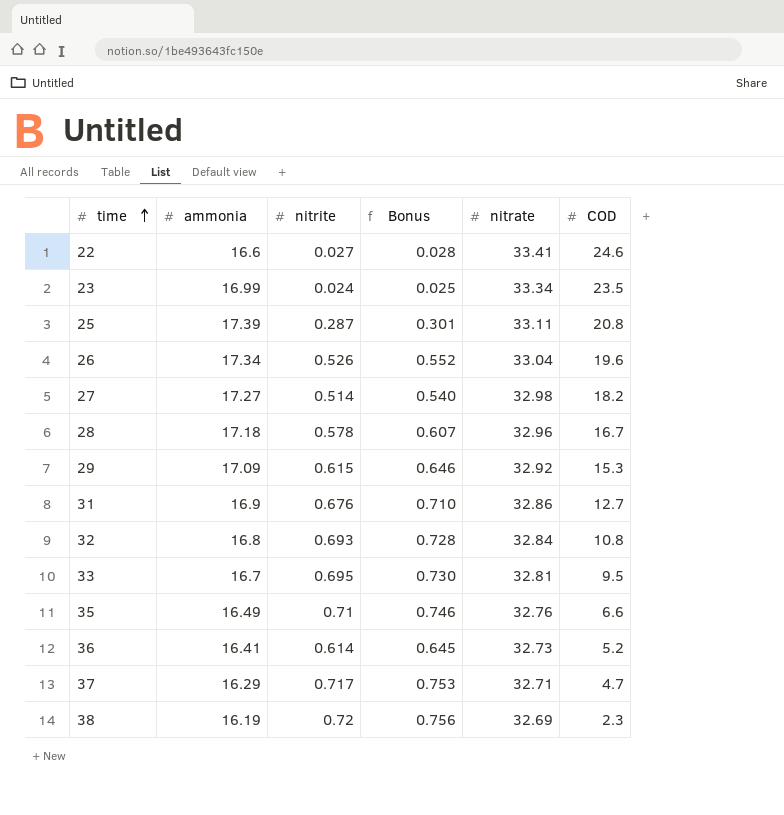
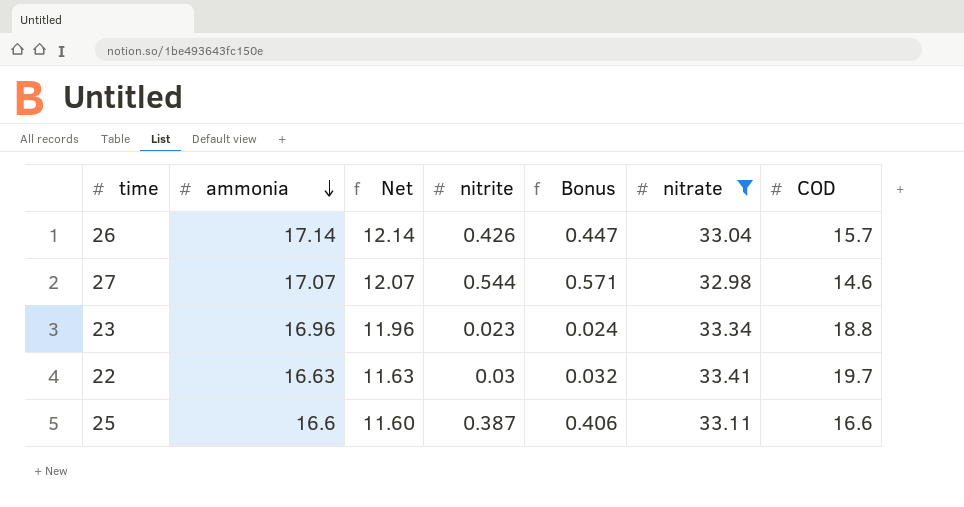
filter: none -> nitrate >= 32.98
row order: time ascending -> ammonia descending
column Net | formula: none -> [ammonia] - 5
26 | ammonia: 17.34 -> 17.14
26 | nitrite: 0.526 -> 0.426
26 | Bonus: 0.552 -> 0.447
26 | COD: 19.6 -> 15.7
27 | ammonia: 17.27 -> 17.07
27 | nitrite: 0.514 -> 0.544
27 | Bonus: 0.540 -> 0.571
27 | COD: 18.2 -> 14.6
23 | ammonia: 16.99 -> 16.96
23 | nitrite: 0.024 -> 0.023
23 | Bonus: 0.025 -> 0.024
23 | COD: 23.5 -> 18.8
22 | ammonia: 16.6 -> 16.63
22 | nitrite: 0.027 -> 0.03
22 | Bonus: 0.028 -> 0.032
22 | COD: 24.6 -> 19.7
25 | ammonia: 17.39 -> 16.6
25 | nitrite: 0.287 -> 0.387
25 | Bonus: 0.301 -> 0.406
25 | COD: 20.8 -> 16.6

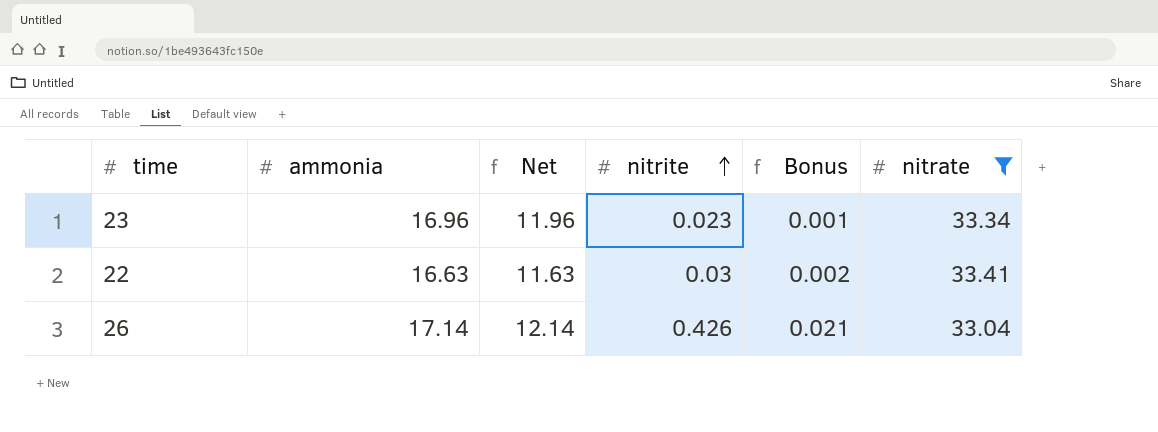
row order: ammonia descending -> nitrite ascending
column COD | position: 7 -> none
column Bonus | formula: [nitrite] * 1.05 -> [nitrite] * 0.05
row 27: 17.07 | 12.07 | 0.544 | 0.571 | 32.98 | 14.6 -> none
row 25: 16.6 | 11.60 | 0.387 | 0.406 | 33.11 | 16.6 -> none

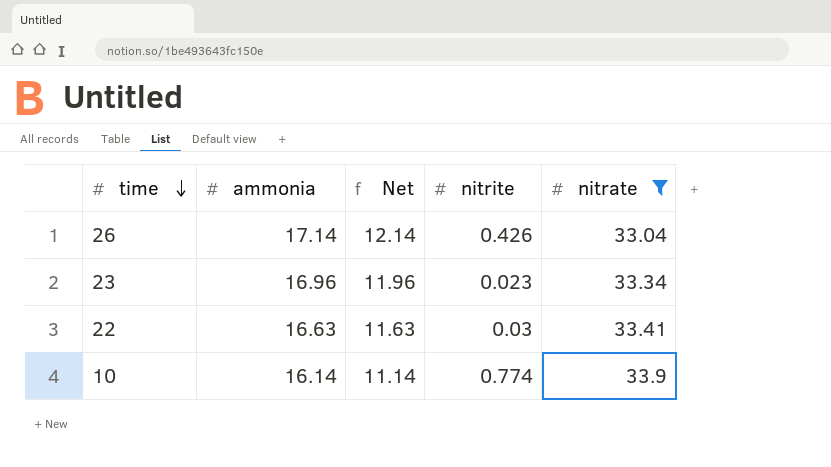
row order: nitrite ascending -> time descending
column Bonus | formula: [nitrite] * 0.05 -> none
row 10: none -> 16.14 | 11.14 | 0.774 | 33.9

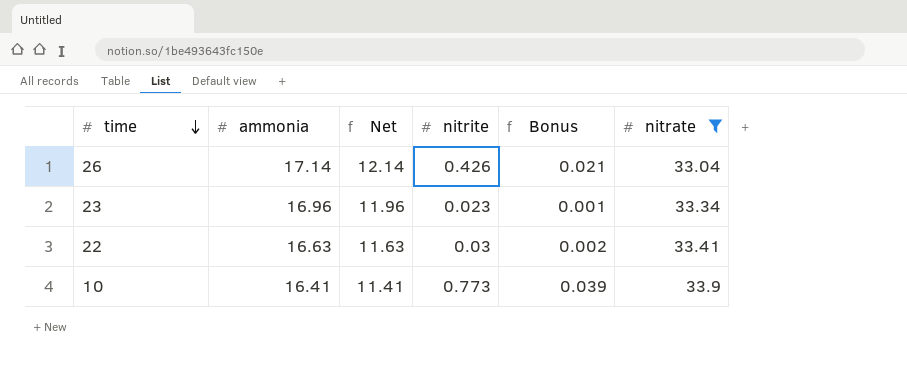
column Bonus | formula: none -> [nitrite] * 0.05
10 | ammonia: 16.14 -> 16.41
10 | Net: 11.14 -> 11.41
10 | nitrite: 0.774 -> 0.773

